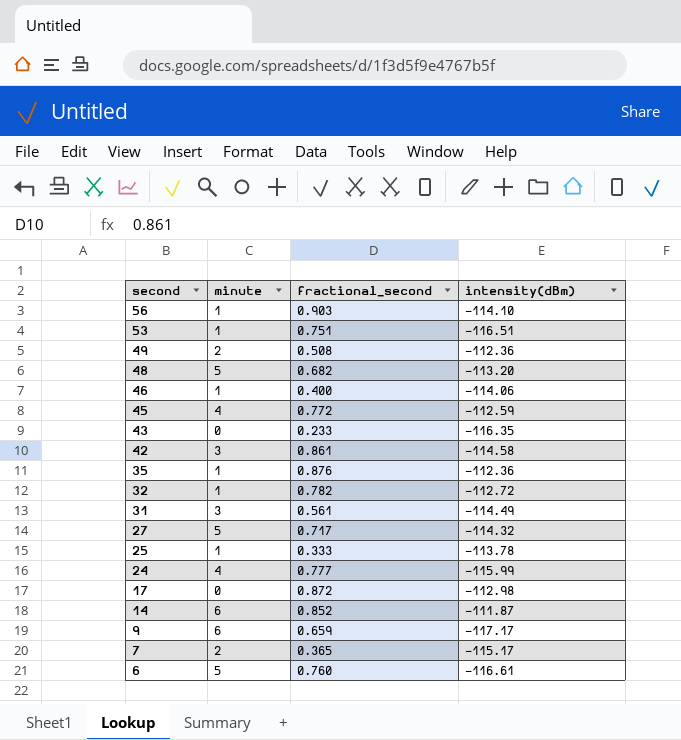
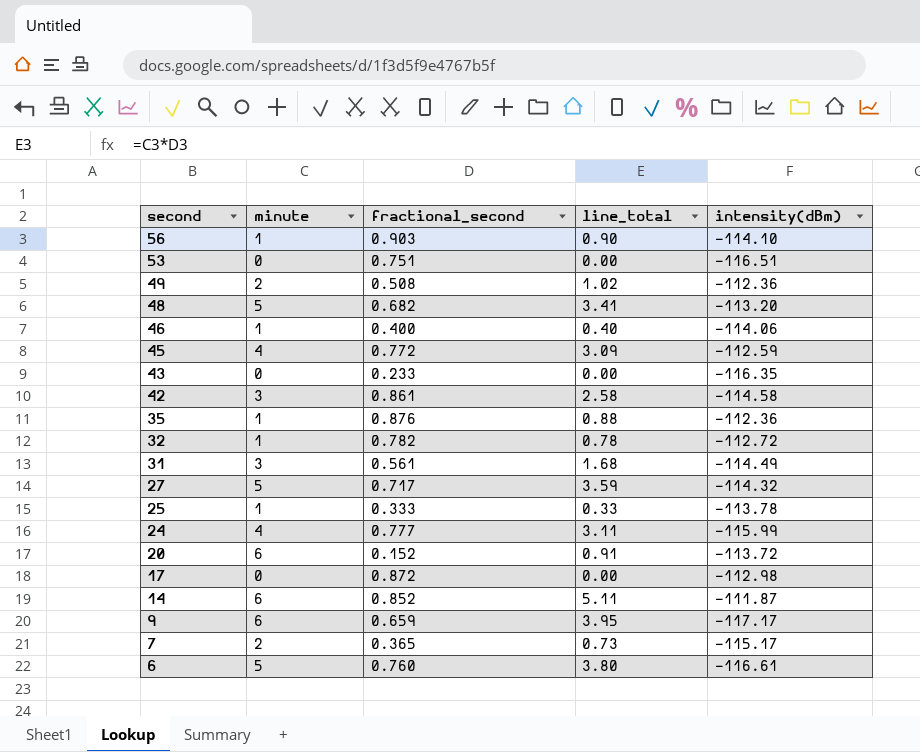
column line_total | formula: none -> [minute] * [fractional_second]
53 | minute: 1 -> 0
row 20: none -> 6 | 0.152 | 0.91 | -113.72

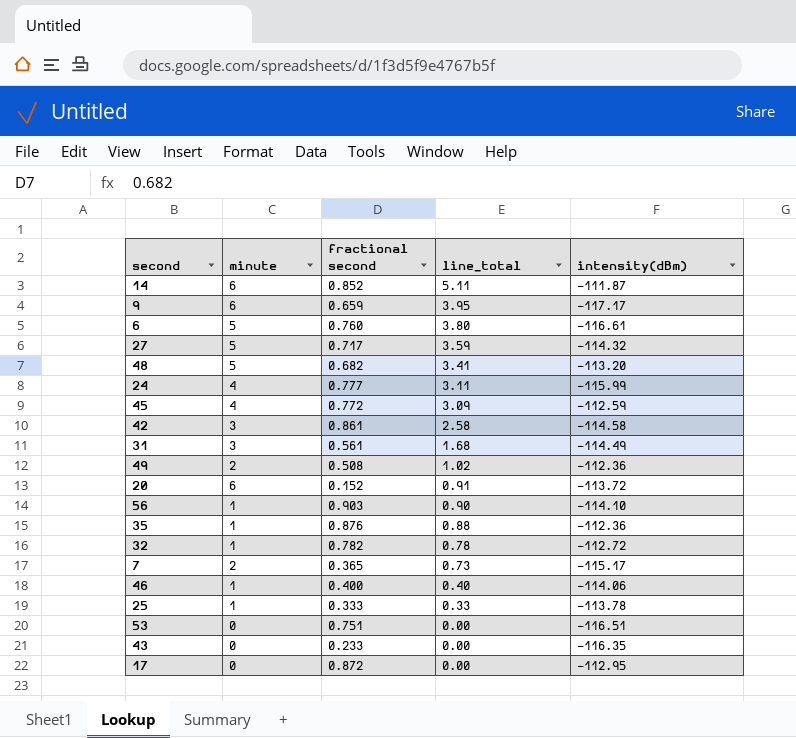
row order: second descending -> line_total descending
column name: fractional_second -> fractional second
17 | intensity(dBm): -112.98 -> -112.95

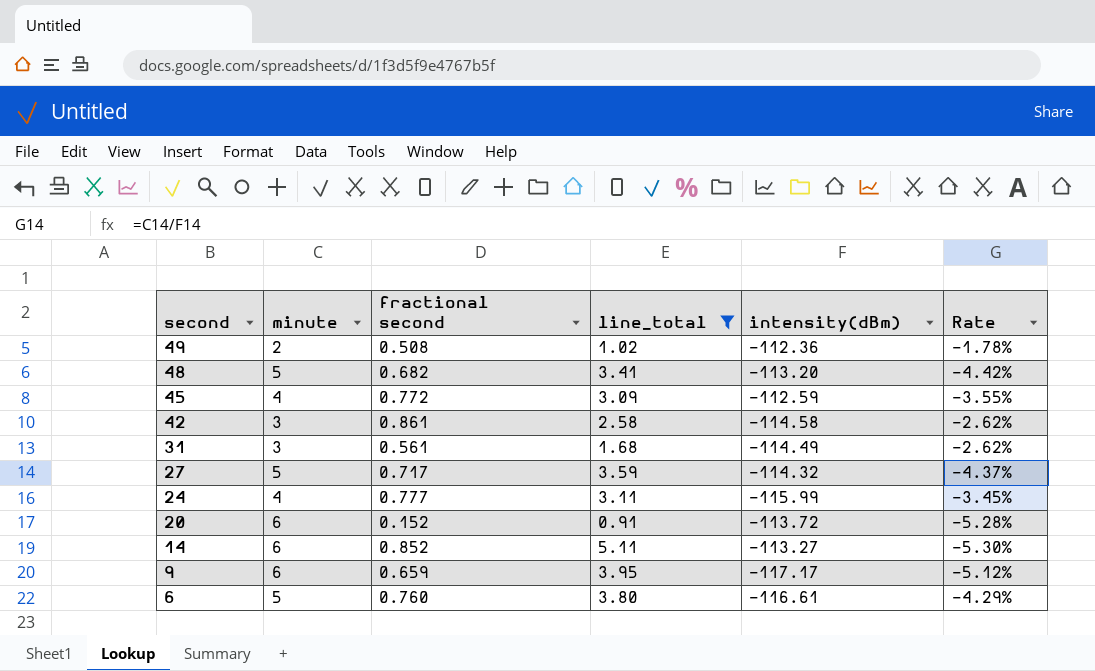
filter: none -> line_total >= 0.91
row order: line_total descending -> second descending
column Rate | formula: none -> [minute] / [intensity(dBm)]
14 | intensity(dBm): -111.87 -> -113.27

